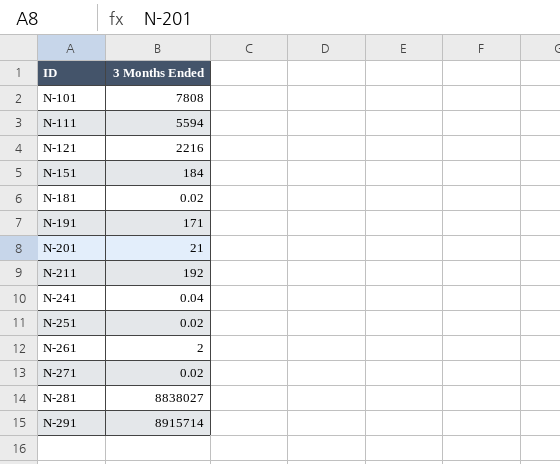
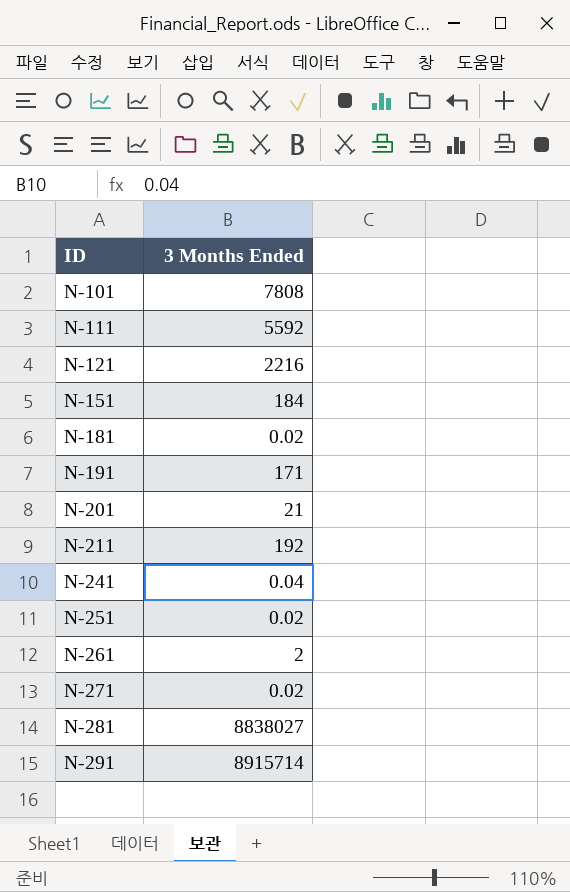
N-111 | 3 Months Ended: 5594 -> 5592

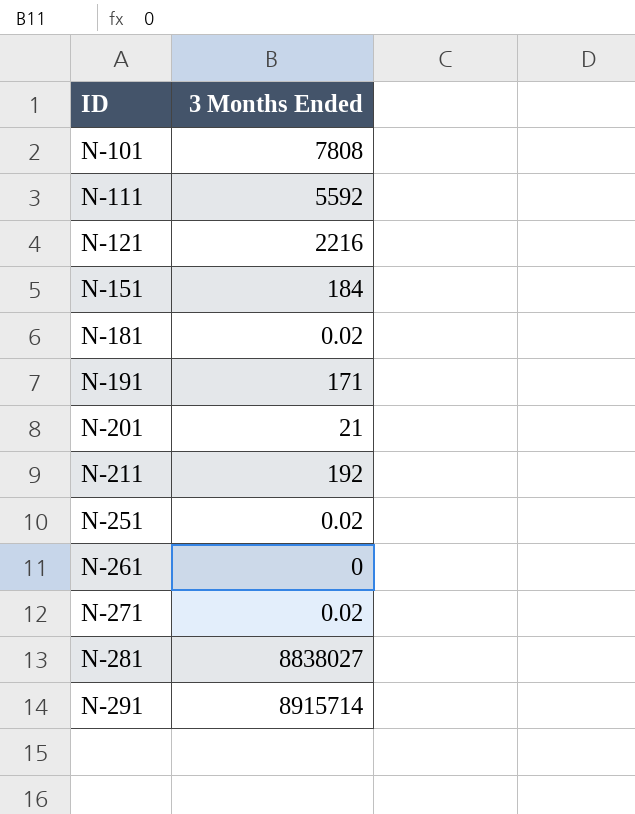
row N-241: 0.04 -> none
N-261 | 3 Months Ended: 2 -> 0

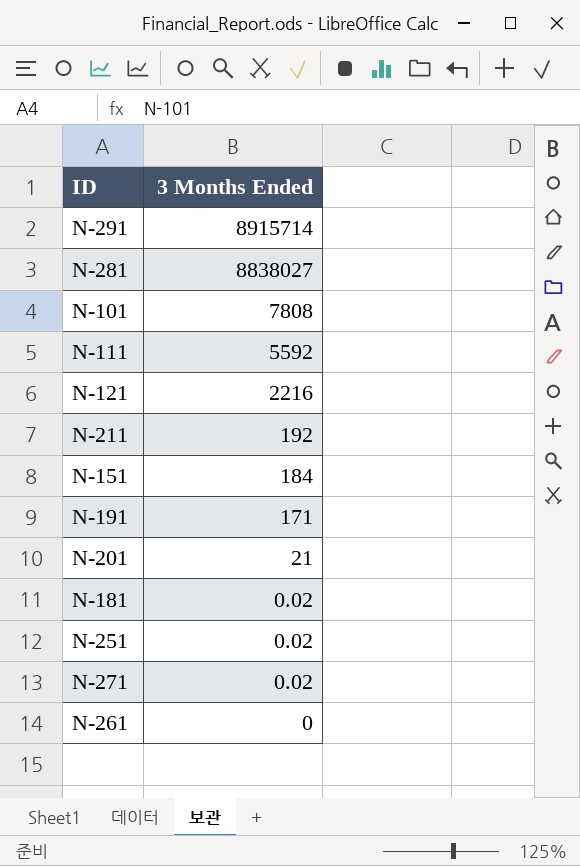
row order: ID ascending -> 3 Months Ended descending

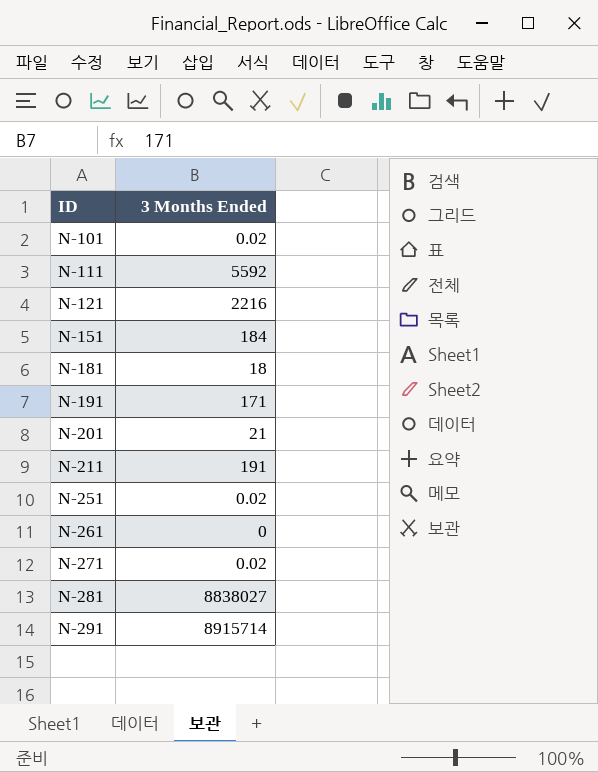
row order: 3 Months Ended descending -> ID ascending
N-101 | 3 Months Ended: 7808 -> 0.02
N-181 | 3 Months Ended: 0.02 -> 18
N-211 | 3 Months Ended: 192 -> 191

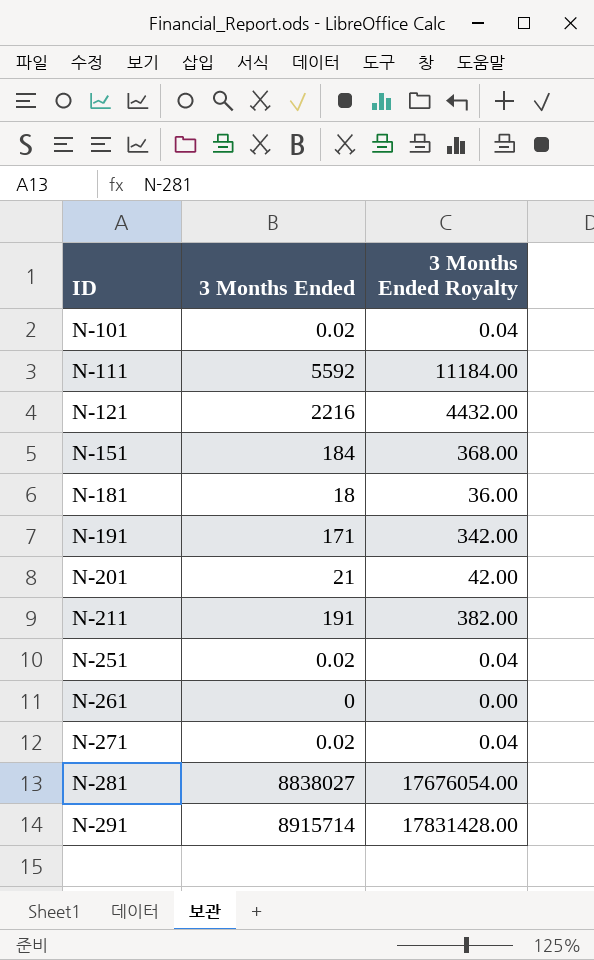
column 3 Months Ended Royalty | formula: none -> [3 Months Ended] * 2

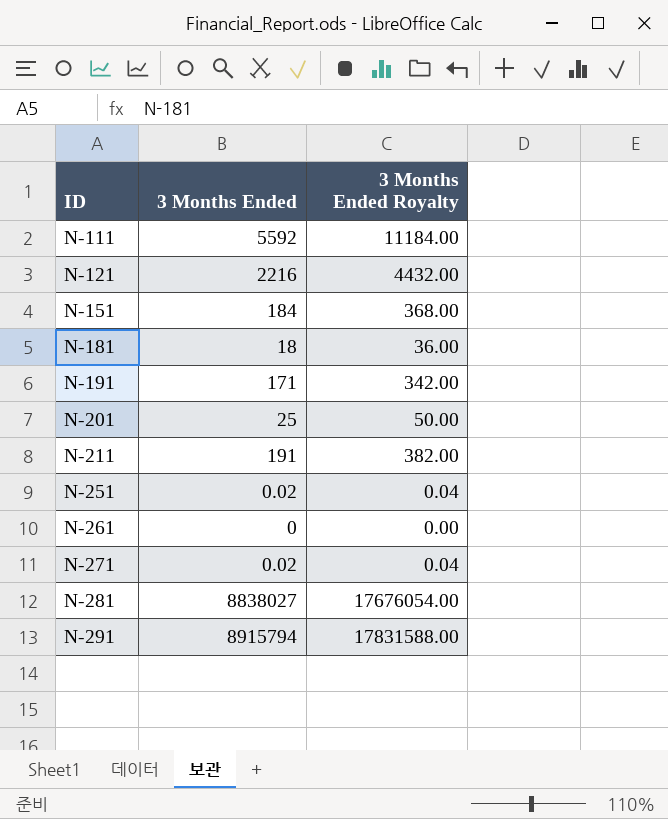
row N-101: 0.02 | 0.04 -> none
N-201 | 3 Months Ended: 21 -> 25
N-201 | 3 Months Ended Royalty: 42.00 -> 50.00
N-291 | 3 Months Ended: 8915714 -> 8915794
N-291 | 3 Months Ended Royalty: 17831428.00 -> 17831588.00

